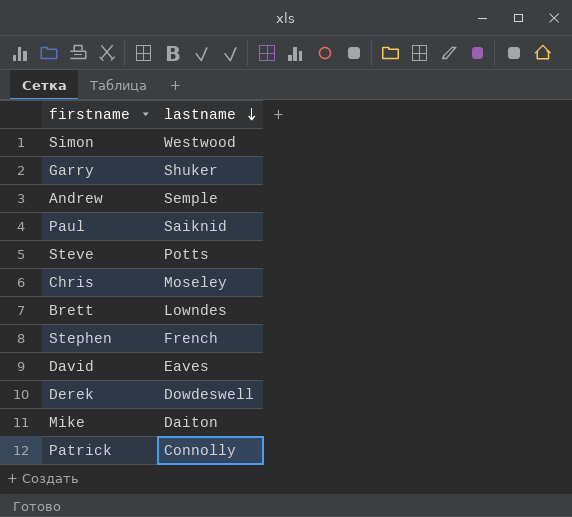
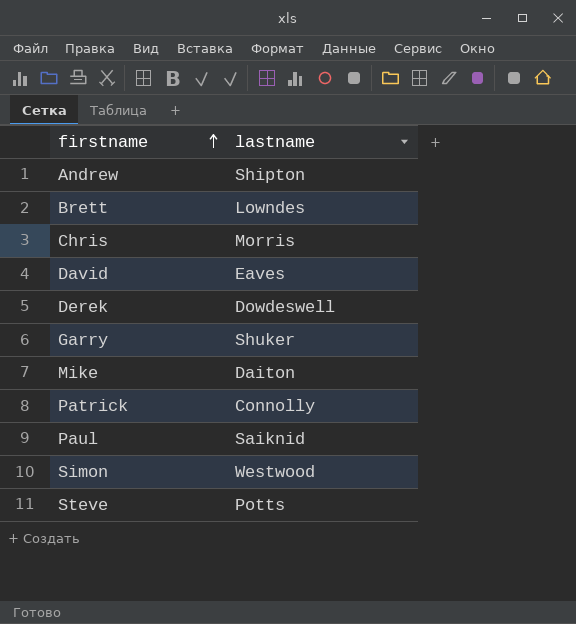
row order: lastname descending -> firstname ascending
row Stephen: French -> none
Andrew | lastname: Semple -> Shipton
Chris | lastname: Moseley -> Morris

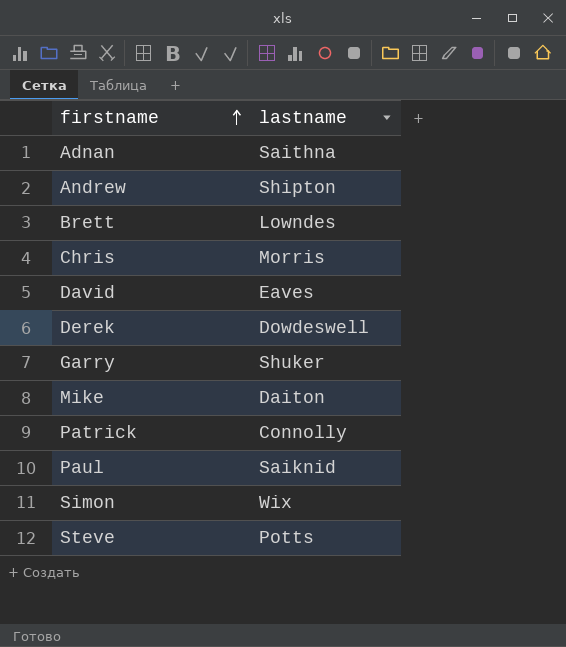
row Adnan: none -> Saithna
Simon | lastname: Westwood -> Wix

